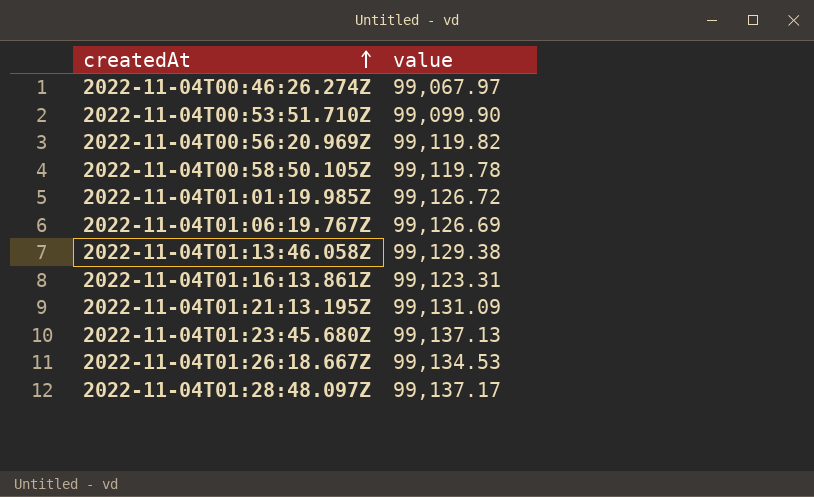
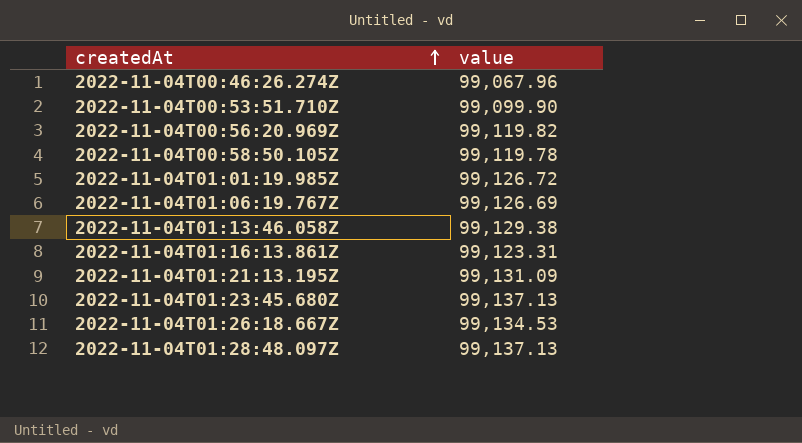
2022-11-04T00:46:26.274Z | value: 99,067.97 -> 99,067.96
2022-11-04T01:28:48.097Z | value: 99,137.17 -> 99,137.13

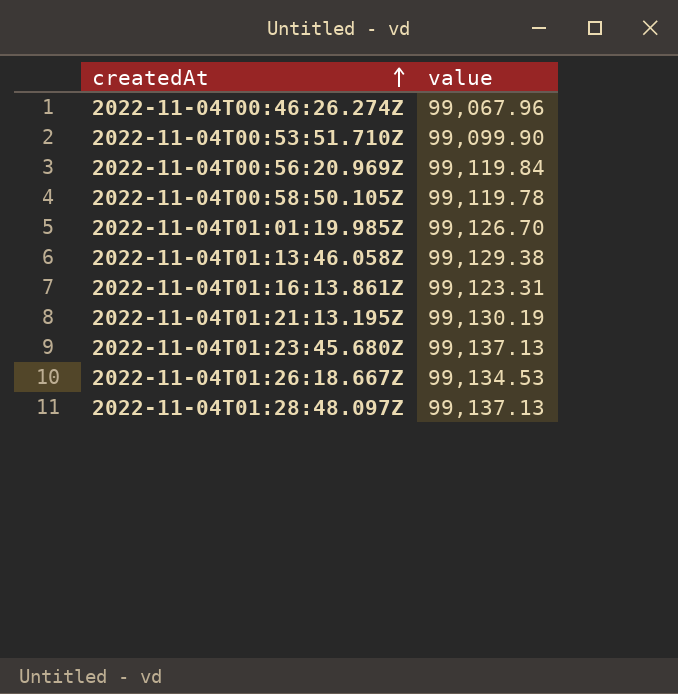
row 2022-11-04T01:06:19.767Z: 99,126.69 -> none
2022-11-04T00:56:20.969Z | value: 99,119.82 -> 99,119.84
2022-11-04T01:01:19.985Z | value: 99,126.72 -> 99,126.70
2022-11-04T01:21:13.195Z | value: 99,131.09 -> 99,130.19

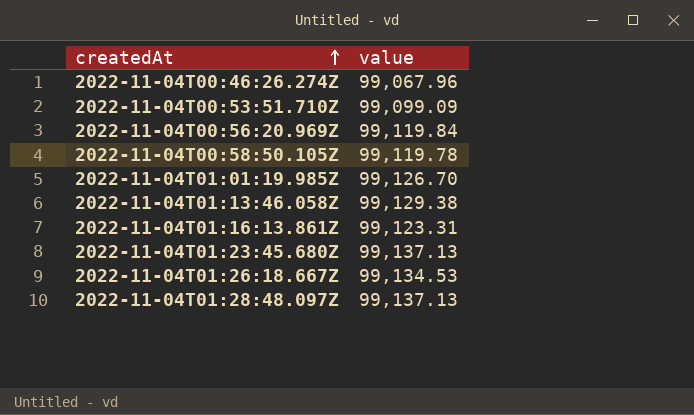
row 2022-11-04T01:21:13.195Z: 99,130.19 -> none
2022-11-04T00:53:51.710Z | value: 99,099.90 -> 99,099.09

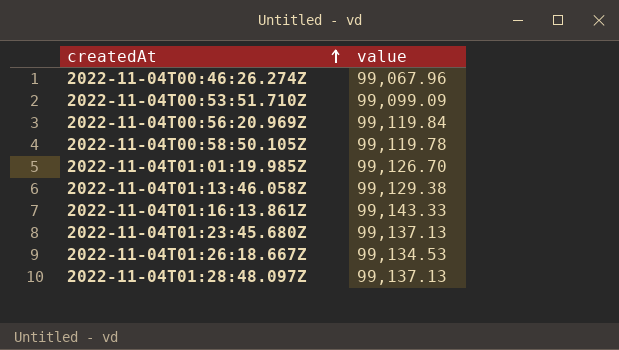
2022-11-04T01:16:13.861Z | value: 99,123.31 -> 99,143.33

